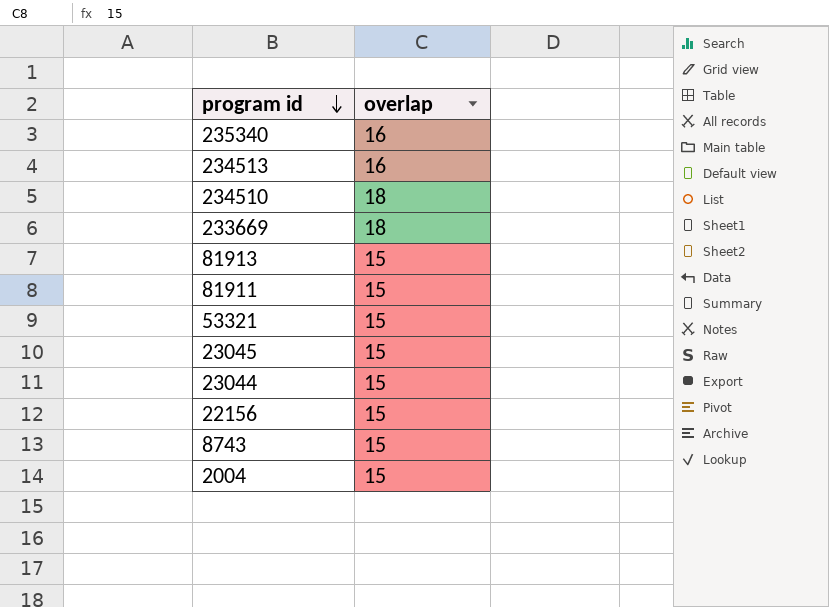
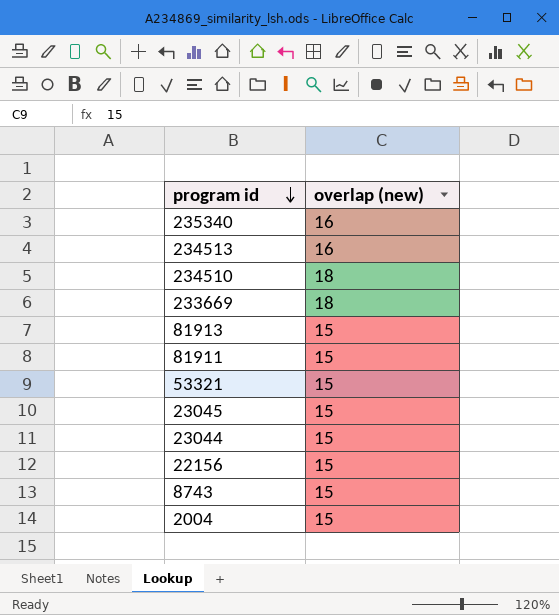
column name: overlap -> overlap (new)

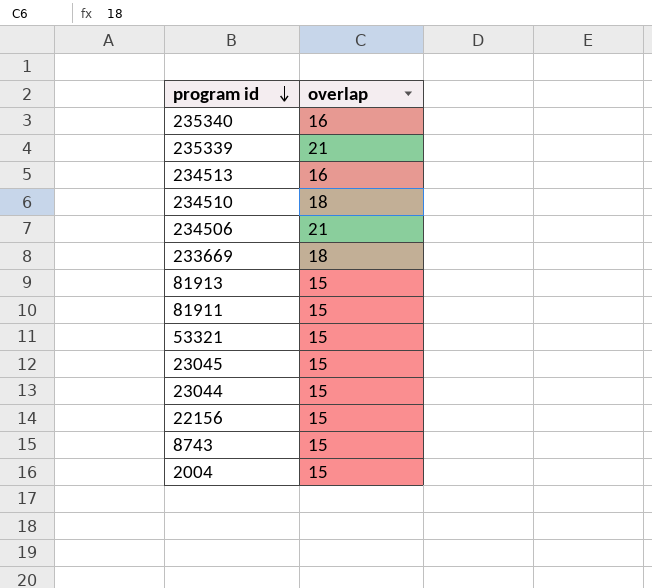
column name: overlap (new) -> overlap
row 235339: none -> 21
row 234506: none -> 21

